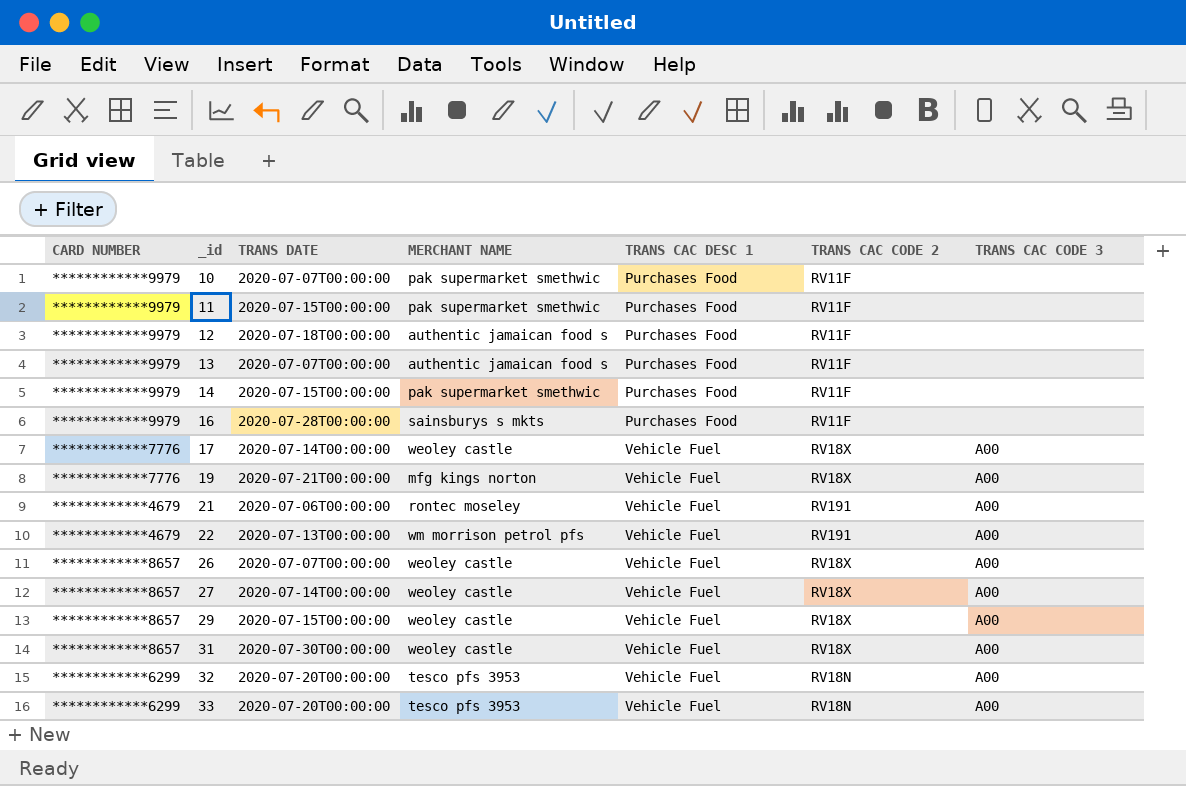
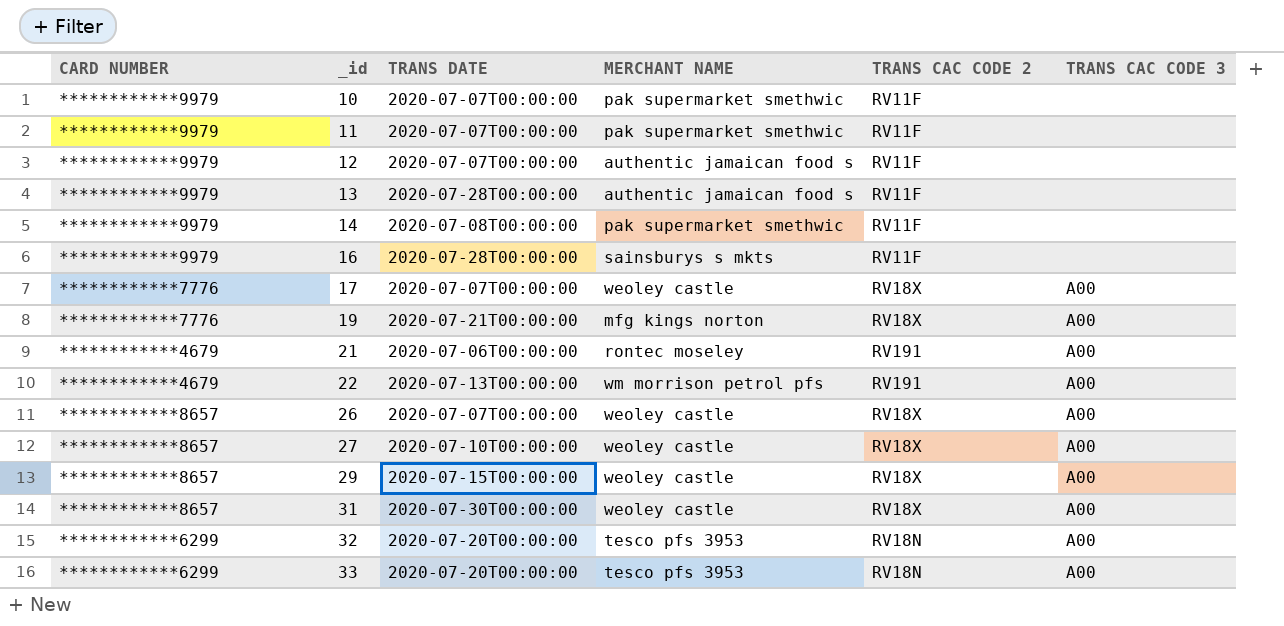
column TRANS CAC DESC 1 | position: 5 -> none
11 | TRANS DATE: 2020-07-15T00:00:00 -> 2020-07-07T00:00:00
12 | TRANS DATE: 2020-07-18T00:00:00 -> 2020-07-07T00:00:00
13 | TRANS DATE: 2020-07-07T00:00:00 -> 2020-07-28T00:00:00
14 | TRANS DATE: 2020-07-15T00:00:00 -> 2020-07-08T00:00:00
17 | TRANS DATE: 2020-07-14T00:00:00 -> 2020-07-07T00:00:00
27 | TRANS DATE: 2020-07-14T00:00:00 -> 2020-07-10T00:00:00

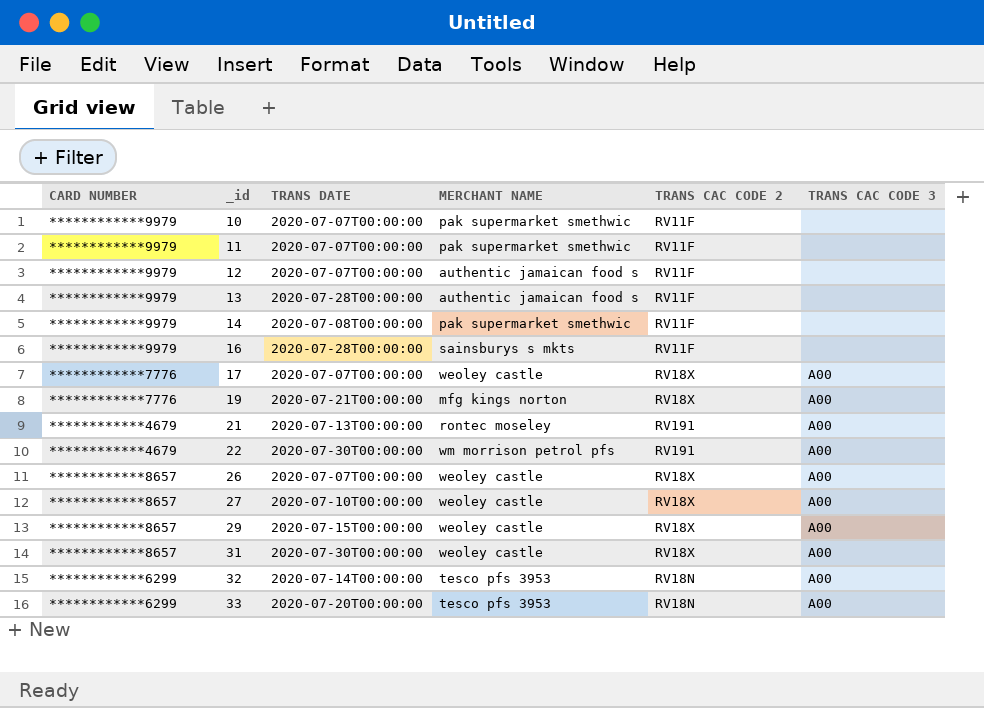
21 | TRANS DATE: 2020-07-06T00:00:00 -> 2020-07-13T00:00:00
22 | TRANS DATE: 2020-07-13T00:00:00 -> 2020-07-30T00:00:00
32 | TRANS DATE: 2020-07-20T00:00:00 -> 2020-07-14T00:00:00

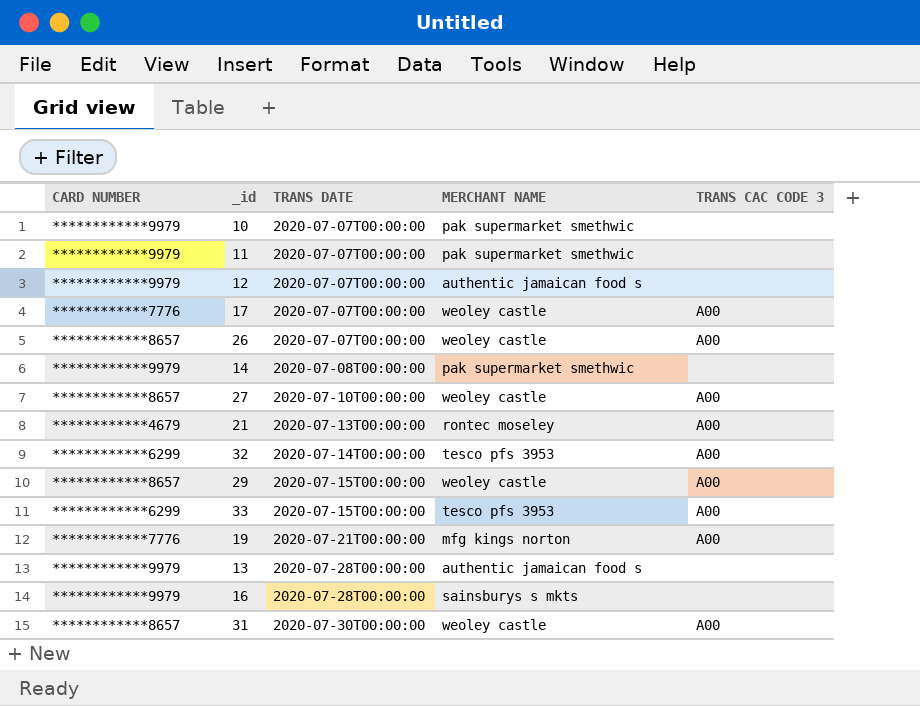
row order: _id ascending -> TRANS DATE ascending
column TRANS CAC CODE 2 | position: 5 -> none
row 22: ************4679 | 2020-07-30T00:00:00 | wm morrison petrol pfs | RV191 | A00 -> none
33 | TRANS DATE: 2020-07-20T00:00:00 -> 2020-07-15T00:00:00

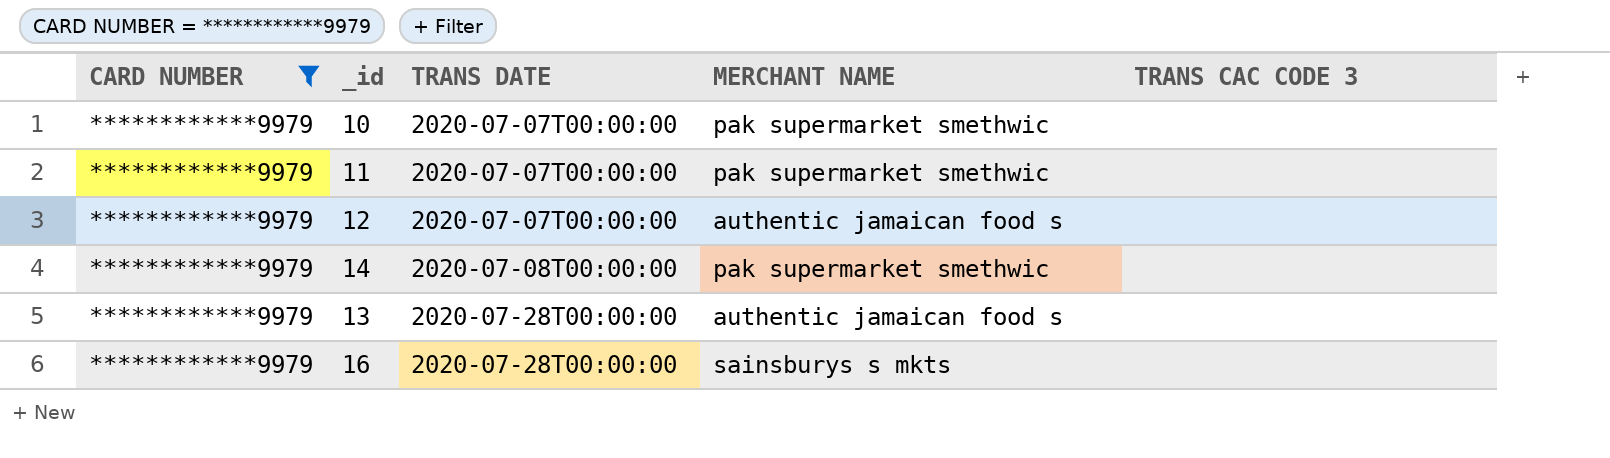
filter: none -> CARD NUMBER = ************9979

